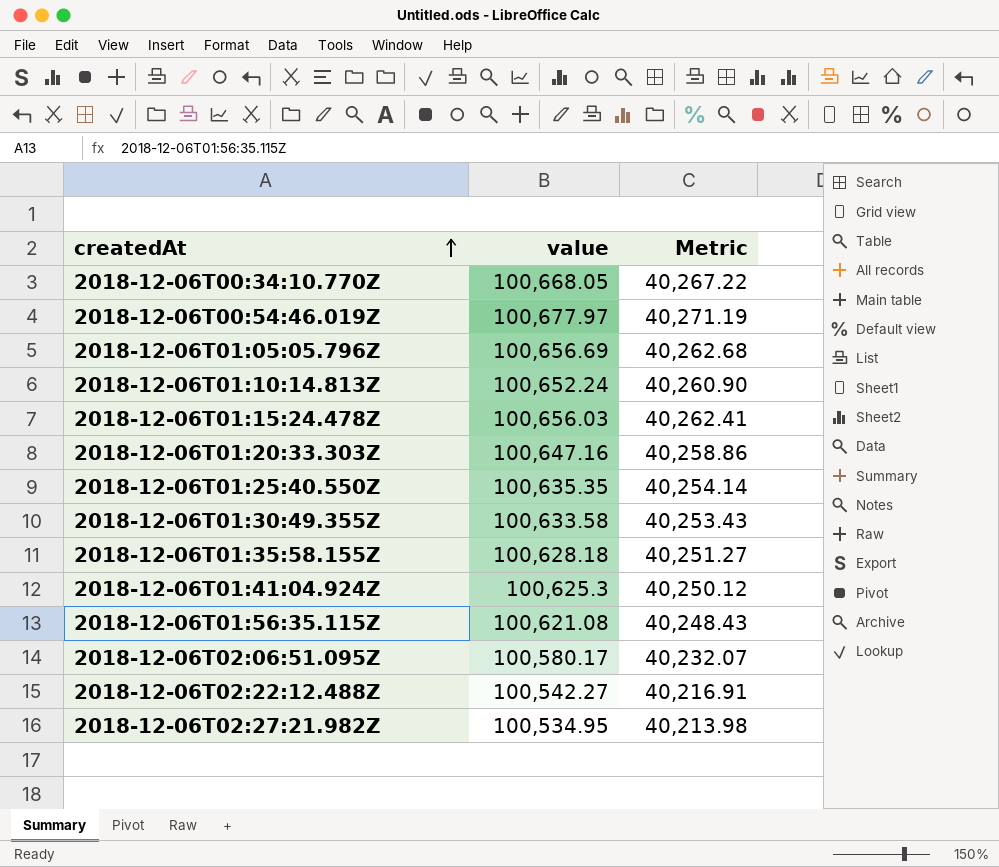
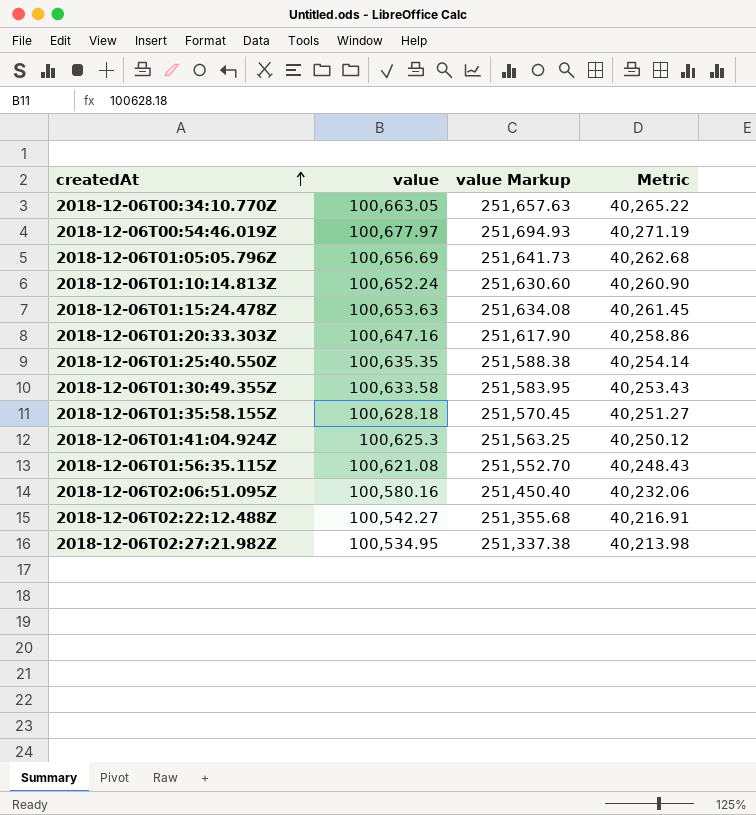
column value Markup | formula: none -> [value] * 2.5
2018-12-06T00:34:10.770Z | value: 100,668.05 -> 100,663.05
2018-12-06T00:34:10.770Z | Metric: 40,267.22 -> 40,265.22
2018-12-06T01:15:24.478Z | value: 100,656.03 -> 100,653.63
2018-12-06T01:15:24.478Z | Metric: 40,262.41 -> 40,261.45
2018-12-06T02:06:51.095Z | value: 100,580.17 -> 100,580.16
2018-12-06T02:06:51.095Z | Metric: 40,232.07 -> 40,232.06

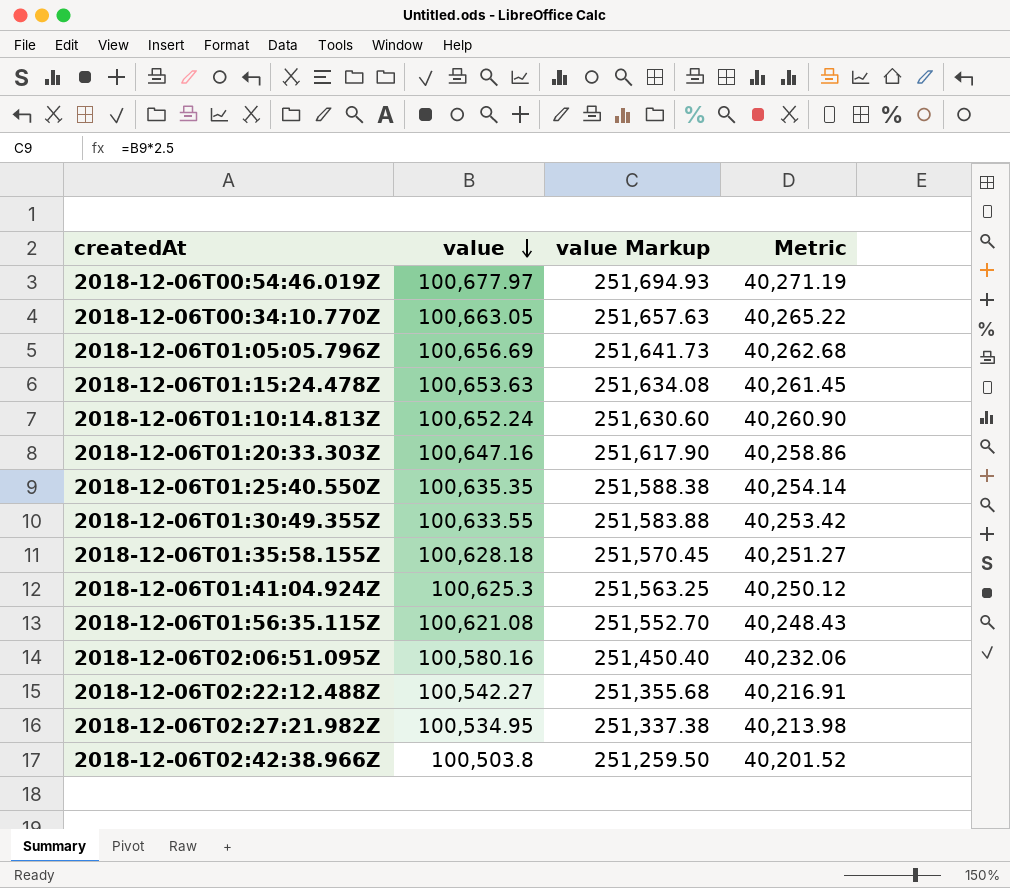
row order: createdAt ascending -> value descending
2018-12-06T01:30:49.355Z | value: 100,633.58 -> 100,633.55
2018-12-06T01:30:49.355Z | value Markup: 251,583.95 -> 251,583.88
2018-12-06T01:30:49.355Z | Metric: 40,253.43 -> 40,253.42
row 2018-12-06T02:42:38.966Z: none -> 100,503.8 | 251,259.50 | 40,201.52

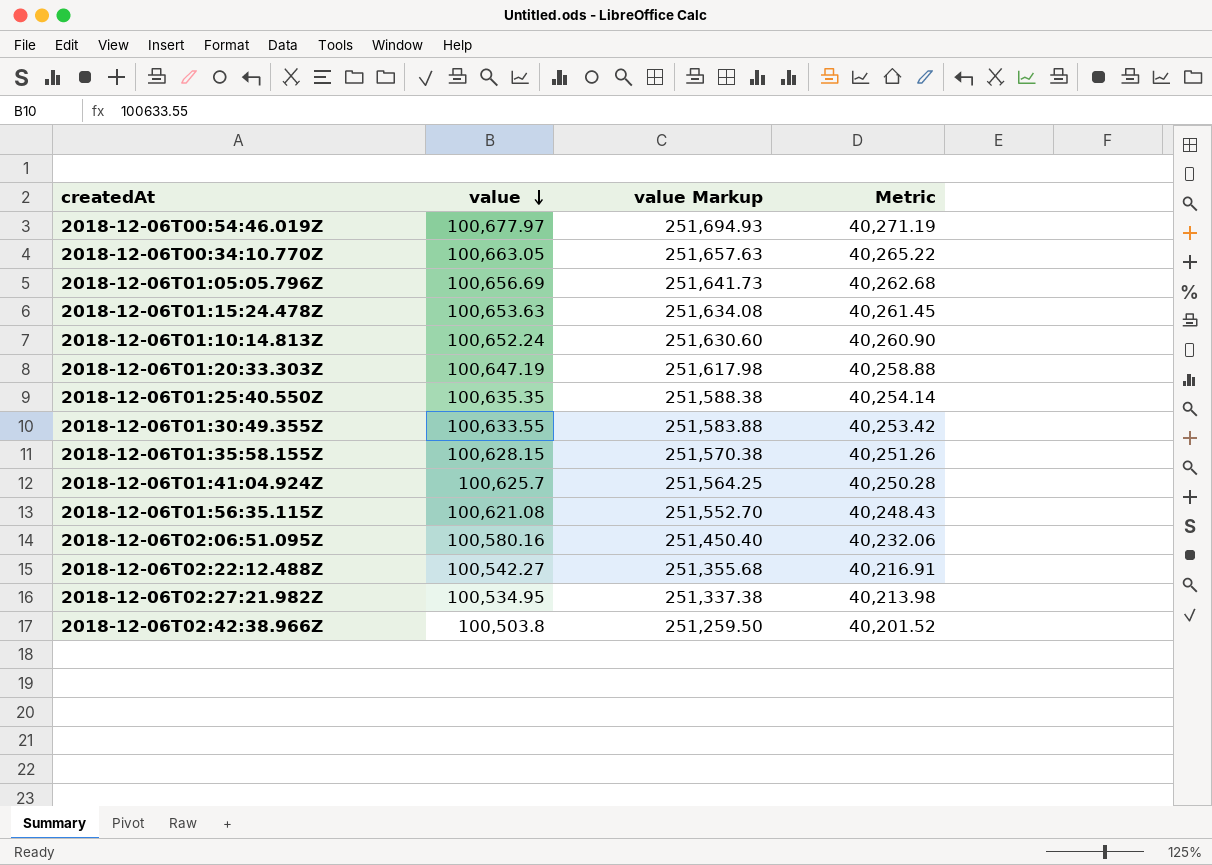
2018-12-06T01:20:33.303Z | value: 100,647.16 -> 100,647.19
2018-12-06T01:20:33.303Z | value Markup: 251,617.90 -> 251,617.98
2018-12-06T01:20:33.303Z | Metric: 40,258.86 -> 40,258.88
2018-12-06T01:35:58.155Z | value: 100,628.18 -> 100,628.15
2018-12-06T01:35:58.155Z | value Markup: 251,570.45 -> 251,570.38
2018-12-06T01:35:58.155Z | Metric: 40,251.27 -> 40,251.26
2018-12-06T01:41:04.924Z | value: 100,625.3 -> 100,625.7
2018-12-06T01:41:04.924Z | value Markup: 251,563.25 -> 251,564.25
2018-12-06T01:41:04.924Z | Metric: 40,250.12 -> 40,250.28

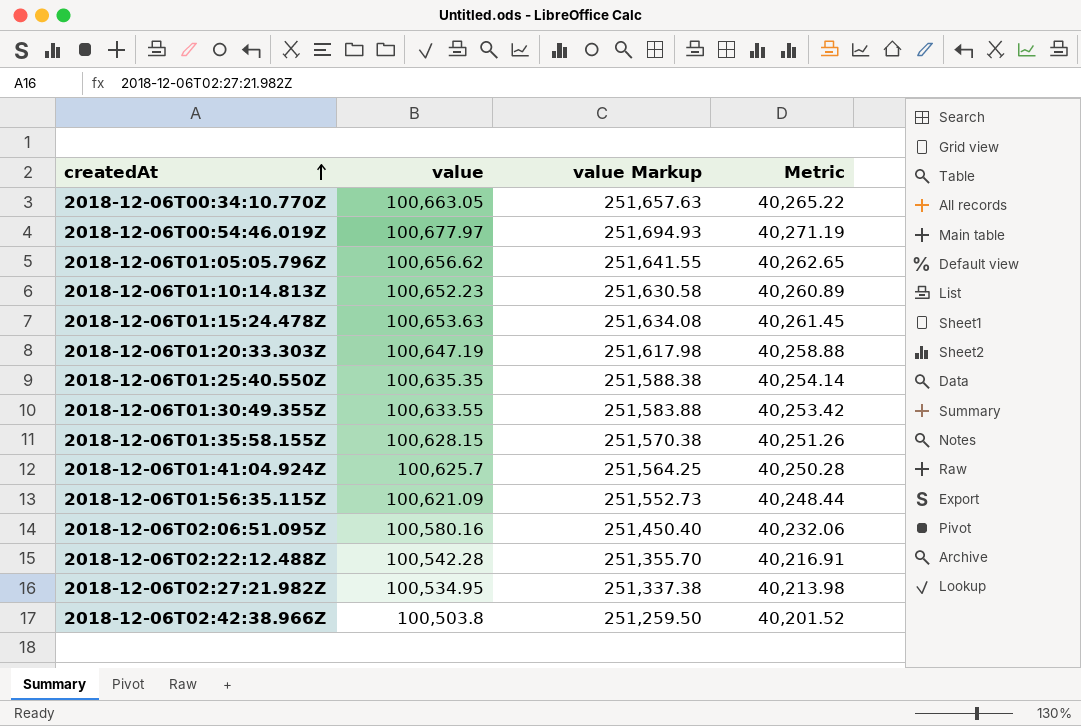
row order: value descending -> createdAt ascending
2018-12-06T01:05:05.796Z | value: 100,656.69 -> 100,656.62
2018-12-06T01:05:05.796Z | value Markup: 251,641.73 -> 251,641.55
2018-12-06T01:05:05.796Z | Metric: 40,262.68 -> 40,262.65
2018-12-06T01:10:14.813Z | value: 100,652.24 -> 100,652.23
2018-12-06T01:10:14.813Z | value Markup: 251,630.60 -> 251,630.58
2018-12-06T01:10:14.813Z | Metric: 40,260.90 -> 40,260.89
2018-12-06T01:56:35.115Z | value: 100,621.08 -> 100,621.09
2018-12-06T01:56:35.115Z | value Markup: 251,552.70 -> 251,552.73
2018-12-06T01:56:35.115Z | Metric: 40,248.43 -> 40,248.44
2018-12-06T02:22:12.488Z | value: 100,542.27 -> 100,542.28
2018-12-06T02:22:12.488Z | value Markup: 251,355.68 -> 251,355.70

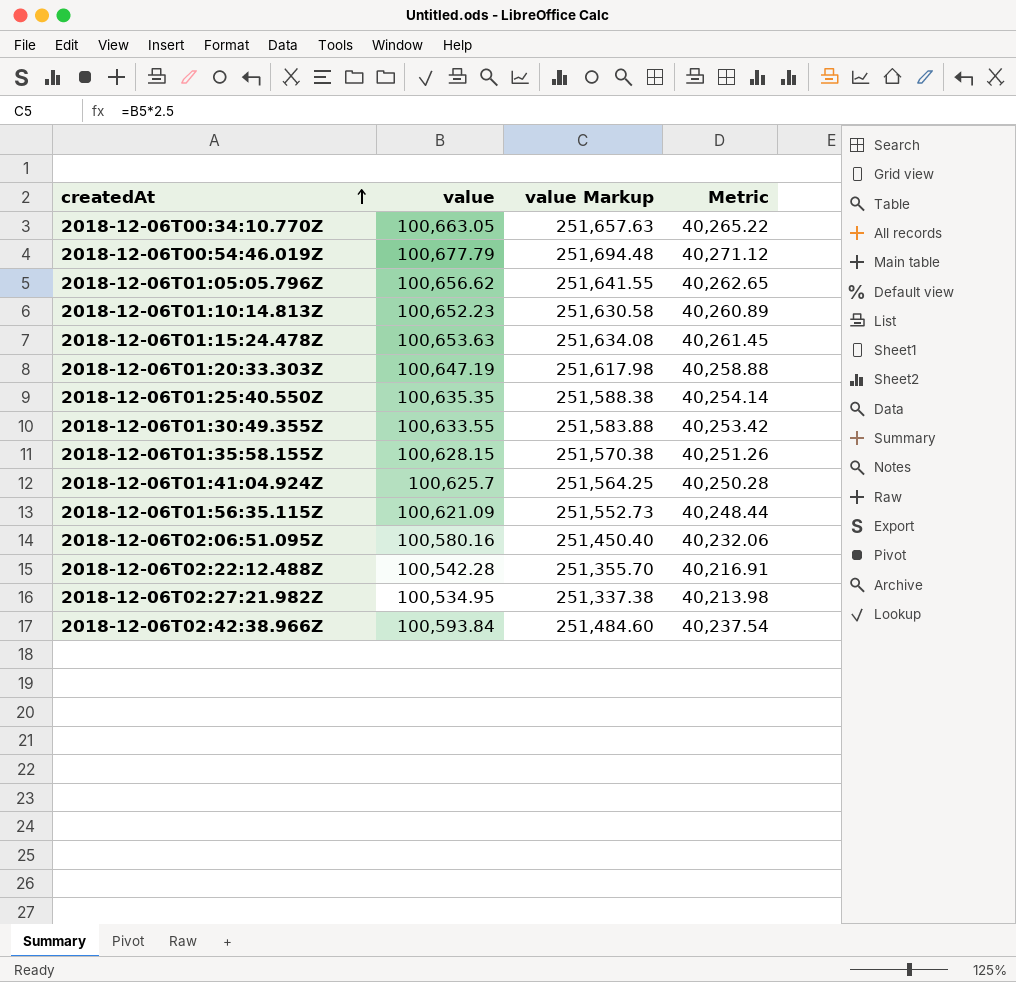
2018-12-06T00:54:46.019Z | value: 100,677.97 -> 100,677.79
2018-12-06T00:54:46.019Z | value Markup: 251,694.93 -> 251,694.48
2018-12-06T00:54:46.019Z | Metric: 40,271.19 -> 40,271.12
2018-12-06T02:42:38.966Z | value: 100,503.8 -> 100,593.84
2018-12-06T02:42:38.966Z | value Markup: 251,259.50 -> 251,484.60
2018-12-06T02:42:38.966Z | Metric: 40,201.52 -> 40,237.54

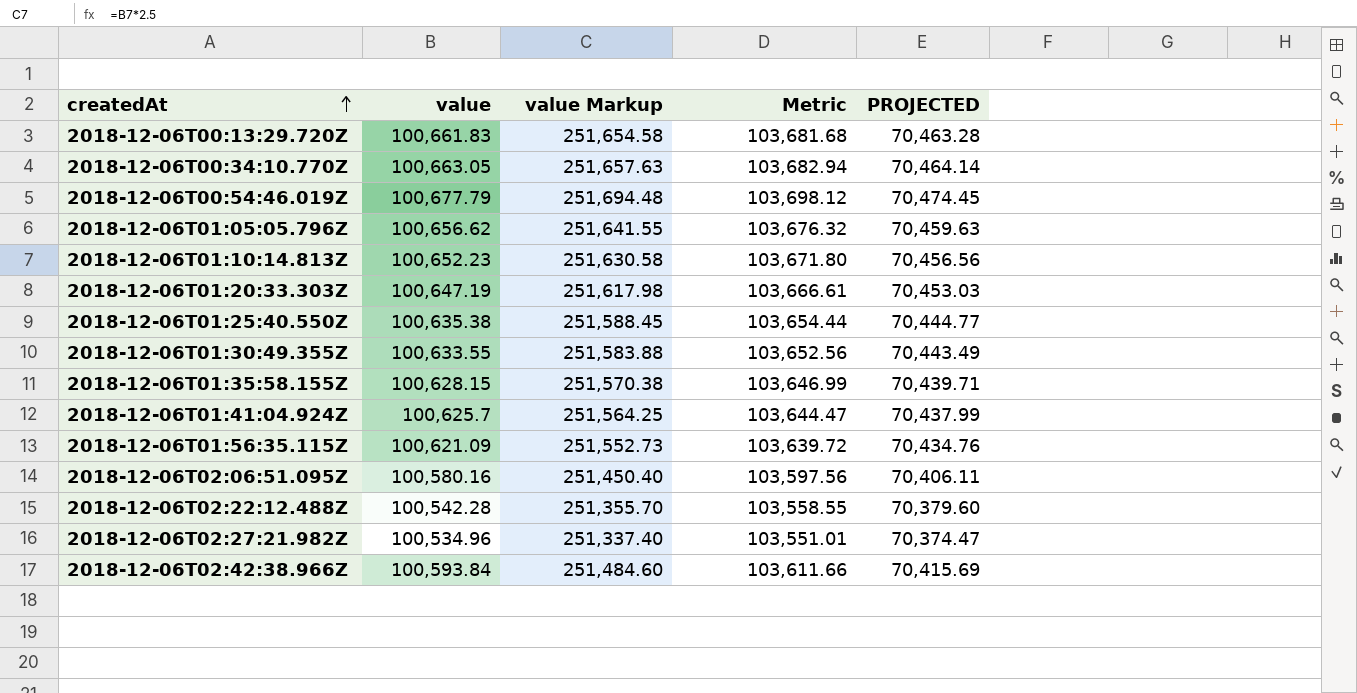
column Metric | formula: [value] * 0.4 -> [value] * 1.03
column PROJECTED | formula: none -> [value] * 0.7
row 2018-12-06T01:15:24.478Z: 100,653.63 | 251,634.08 | 40,261.45 -> none
row 2018-12-06T00:13:29.720Z: none -> 100,661.83 | 251,654.58 | 103,681.68 | 70,463.28
2018-12-06T01:25:40.550Z | value: 100,635.35 -> 100,635.38
2018-12-06T01:25:40.550Z | value Markup: 251,588.38 -> 251,588.45
2018-12-06T02:27:21.982Z | value: 100,534.95 -> 100,534.96
2018-12-06T02:27:21.982Z | value Markup: 251,337.38 -> 251,337.40

